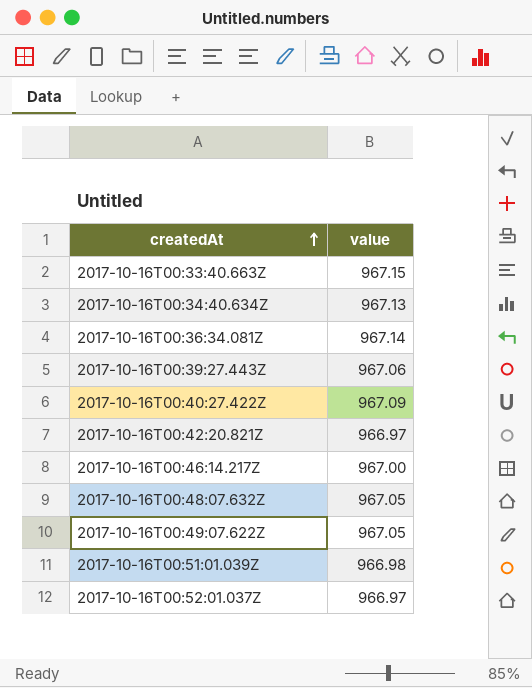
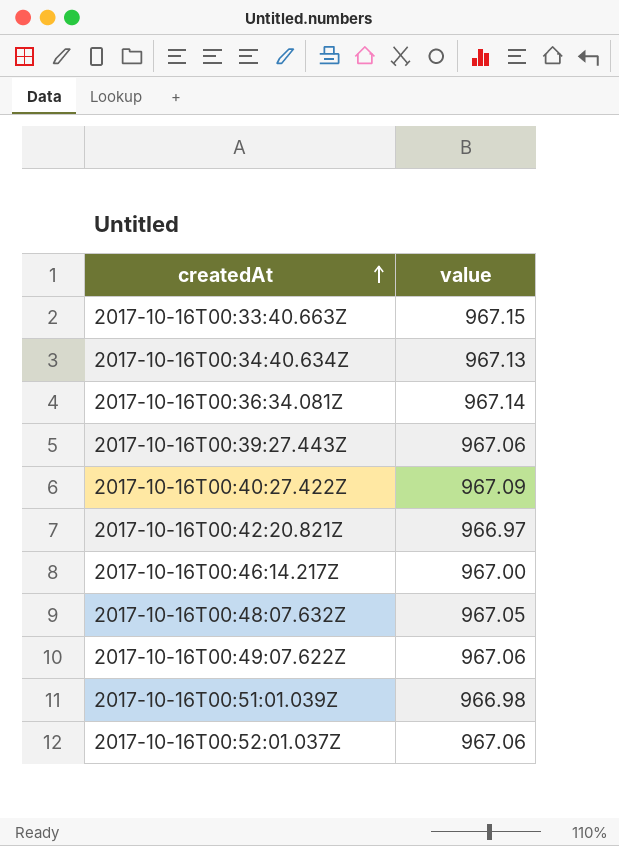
2017-10-16T00:49:07.622Z | value: 967.05 -> 967.06
2017-10-16T00:52:01.037Z | value: 966.97 -> 967.06

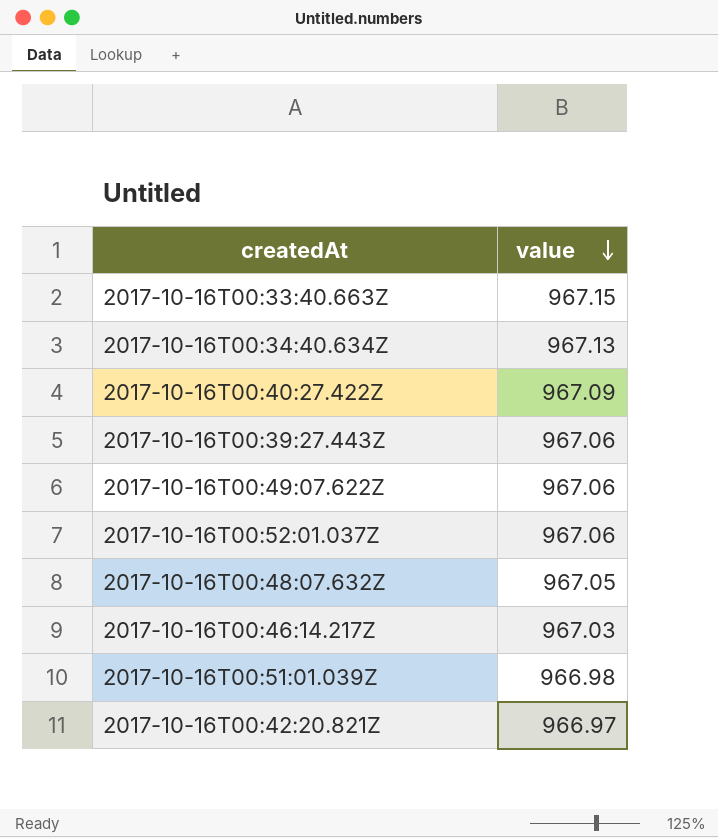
row order: createdAt ascending -> value descending
row 2017-10-16T00:36:34.081Z: 967.14 -> none
2017-10-16T00:46:14.217Z | value: 967.00 -> 967.03

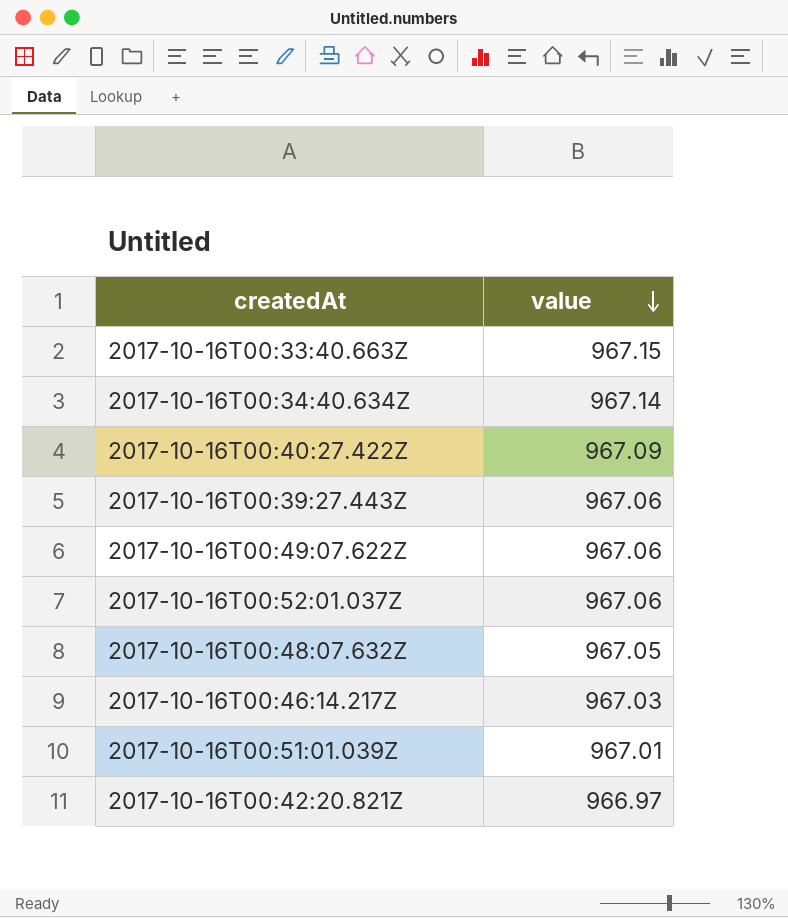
2017-10-16T00:34:40.634Z | value: 967.13 -> 967.14
2017-10-16T00:51:01.039Z | value: 966.98 -> 967.01

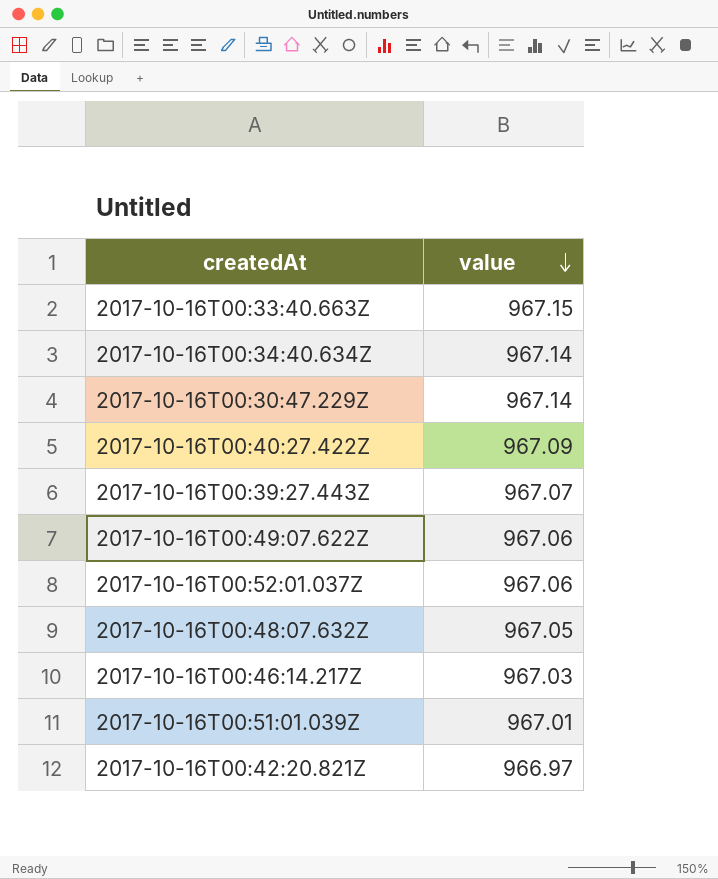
row 2017-10-16T00:30:47.229Z: none -> 967.14
2017-10-16T00:39:27.443Z | value: 967.06 -> 967.07

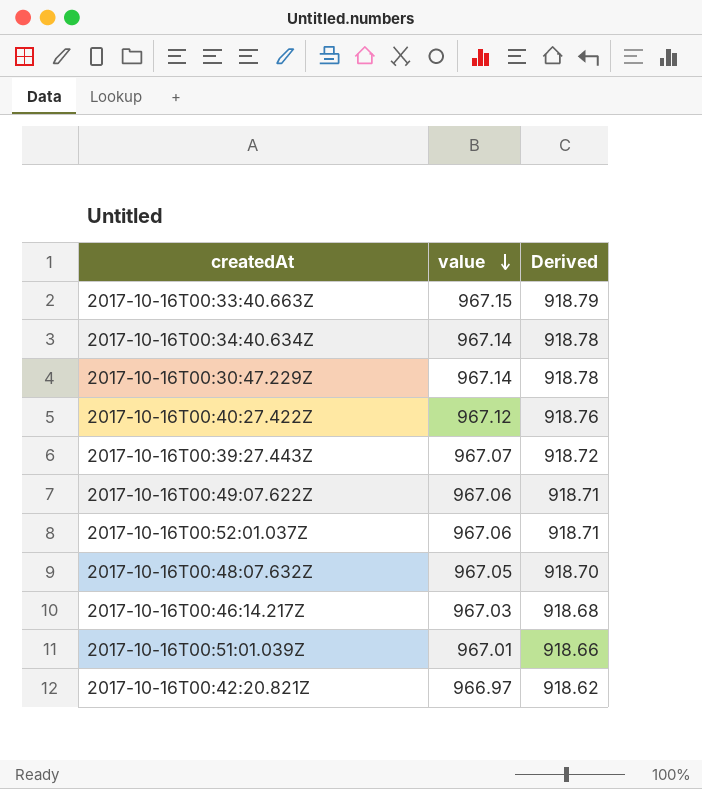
column Derived | formula: none -> [value] * 0.95
2017-10-16T00:40:27.422Z | value: 967.09 -> 967.12

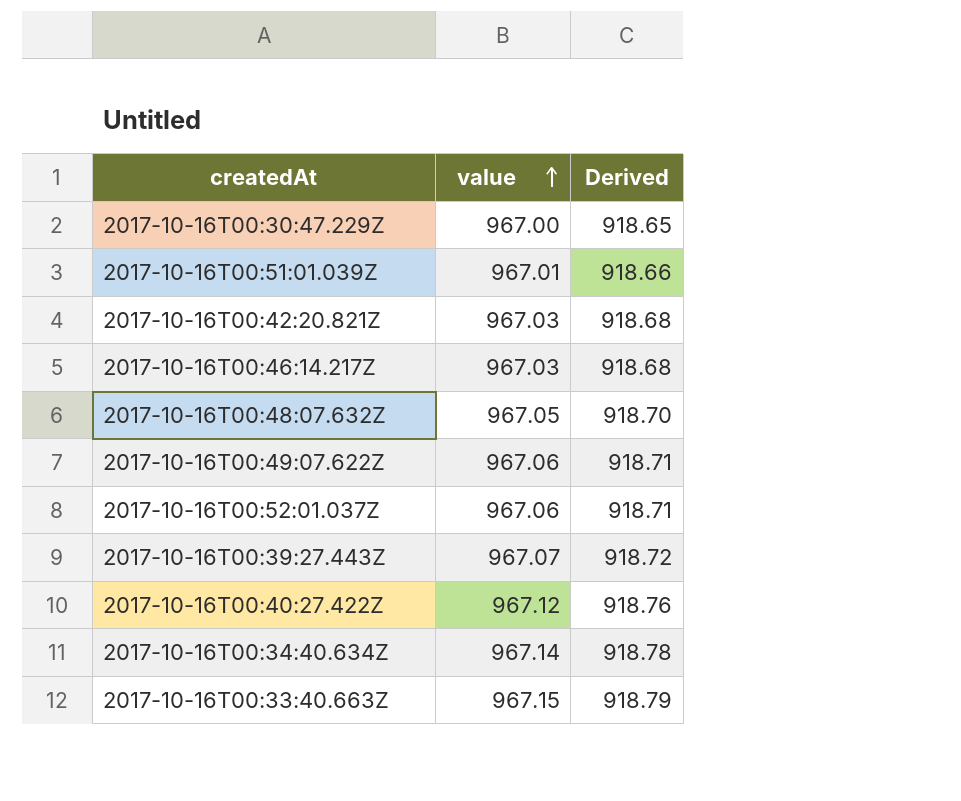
row order: value descending -> value ascending
2017-10-16T00:30:47.229Z | value: 967.14 -> 967.00
2017-10-16T00:30:47.229Z | Derived: 918.78 -> 918.65
2017-10-16T00:42:20.821Z | value: 966.97 -> 967.03
2017-10-16T00:42:20.821Z | Derived: 918.62 -> 918.68

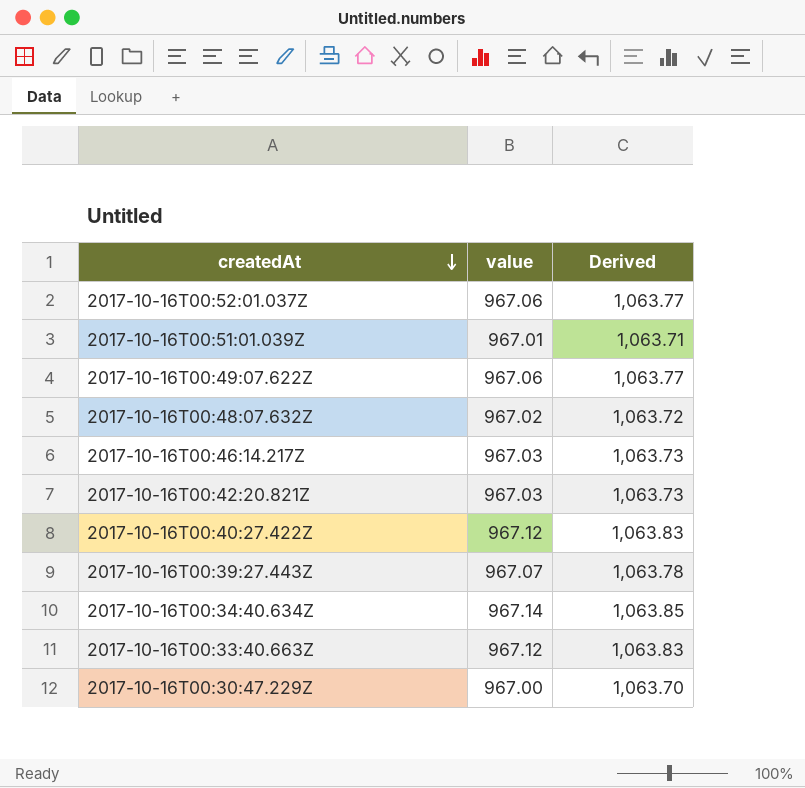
row order: value ascending -> createdAt descending
column Derived | formula: [value] * 0.95 -> [value] * 1.1
2017-10-16T00:48:07.632Z | value: 967.05 -> 967.02
2017-10-16T00:33:40.663Z | value: 967.15 -> 967.12

